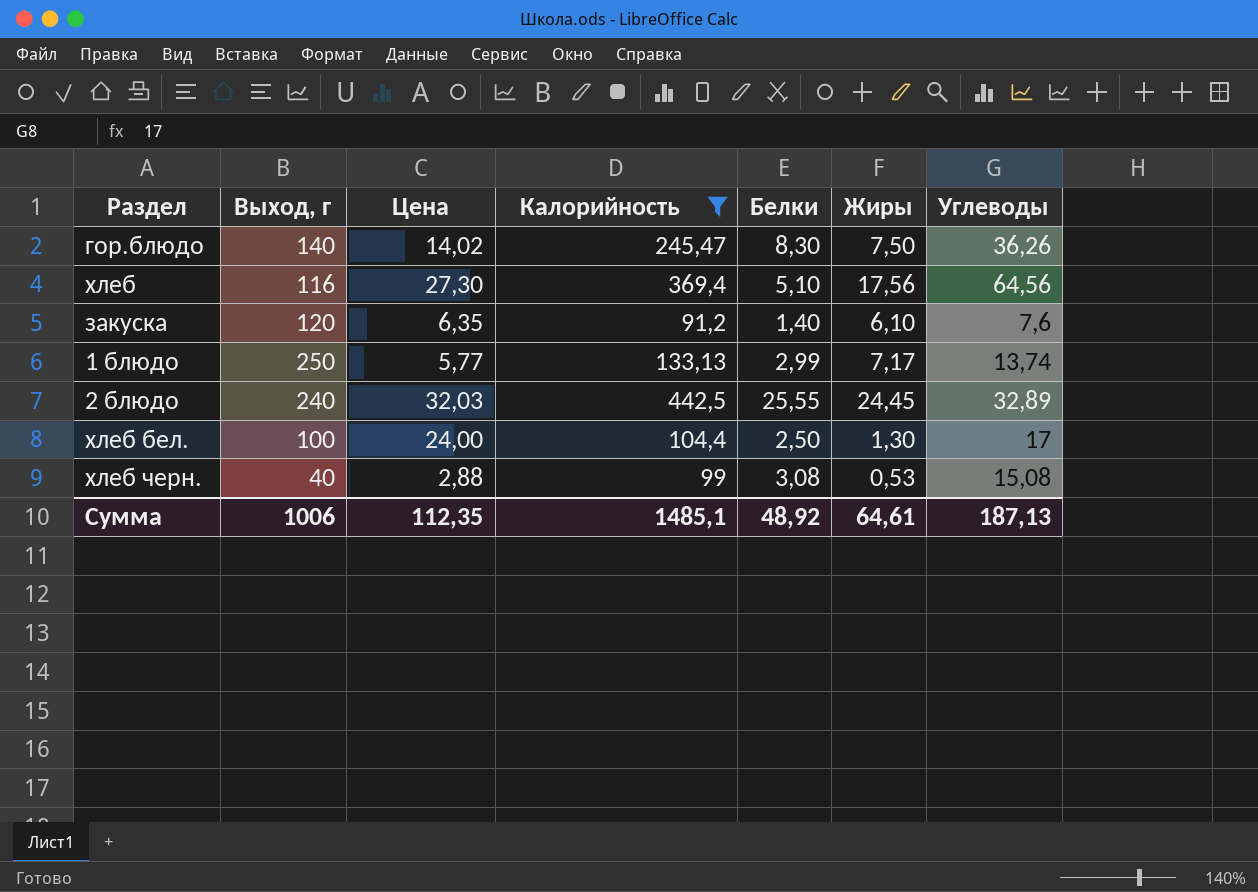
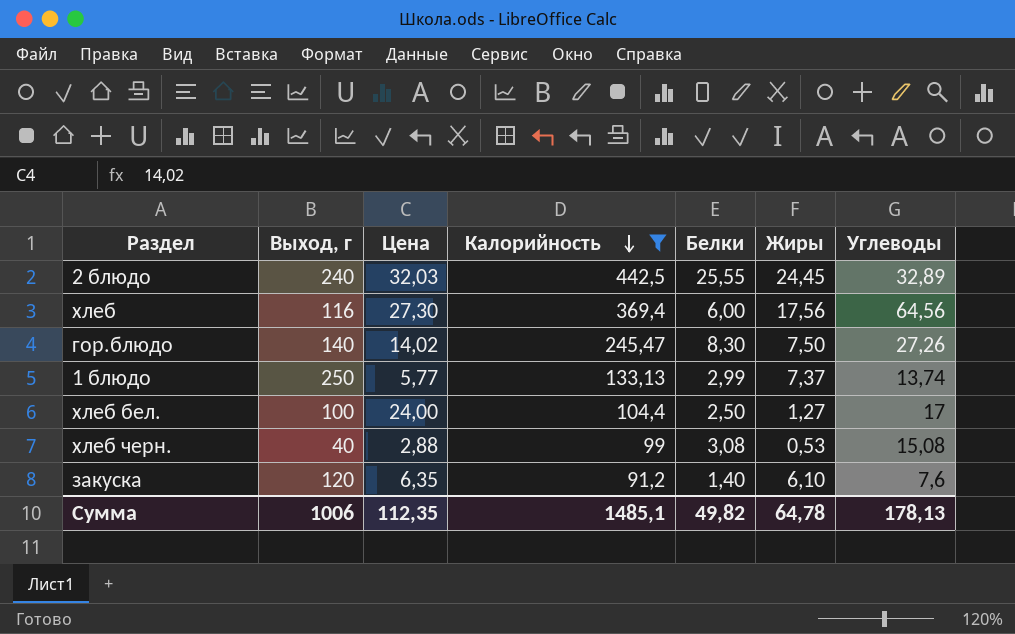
row order: none -> Калорийность descending
хлеб | Белки: 5,10 -> 6,00
гор.блюдо | Углеводы: 36,26 -> 27,26
1 блюдо | Жиры: 7,17 -> 7,37
хлеб бел. | Жиры: 1,30 -> 1,27
Сумма | Белки: 48,92 -> 49,82
Сумма | Жиры: 64,61 -> 64,78
Сумма | Углеводы: 187,13 -> 178,13

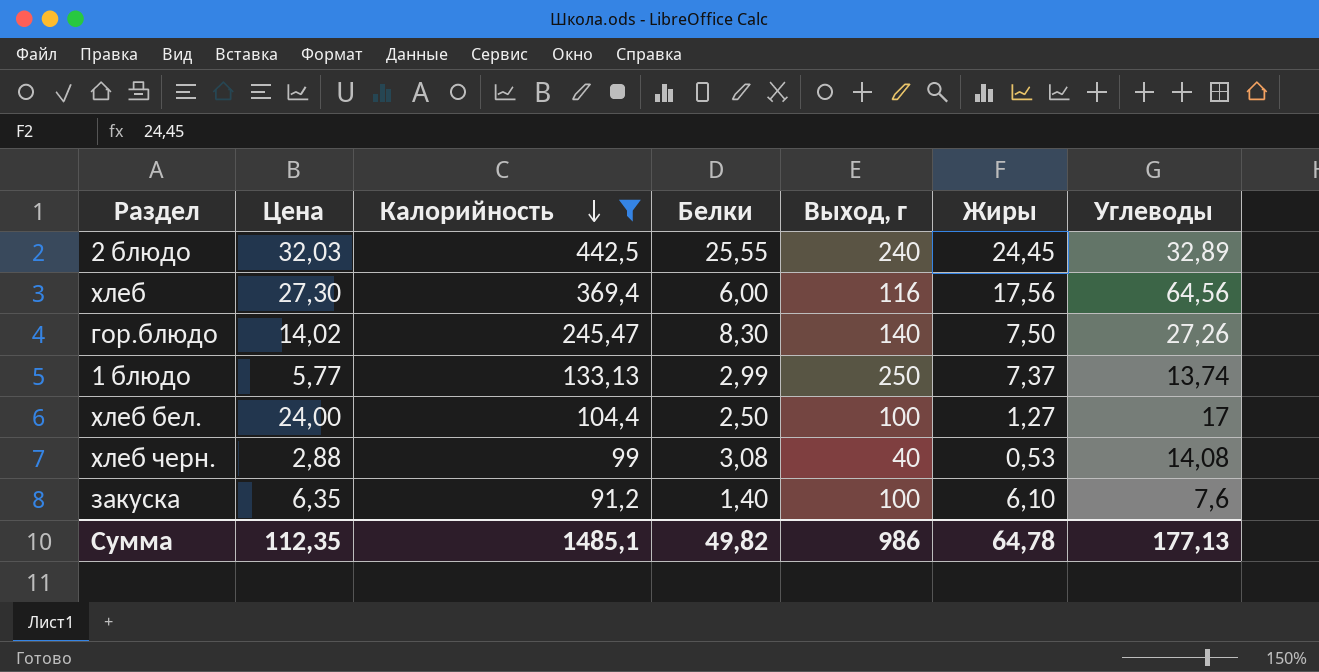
column Выход, г | position: 2 -> 5
хлеб черн. | Углеводы: 15,08 -> 14,08
закуска | Выход, г: 120 -> 100
Сумма | Выход, г: 1006 -> 986
Сумма | Углеводы: 178,13 -> 177,13

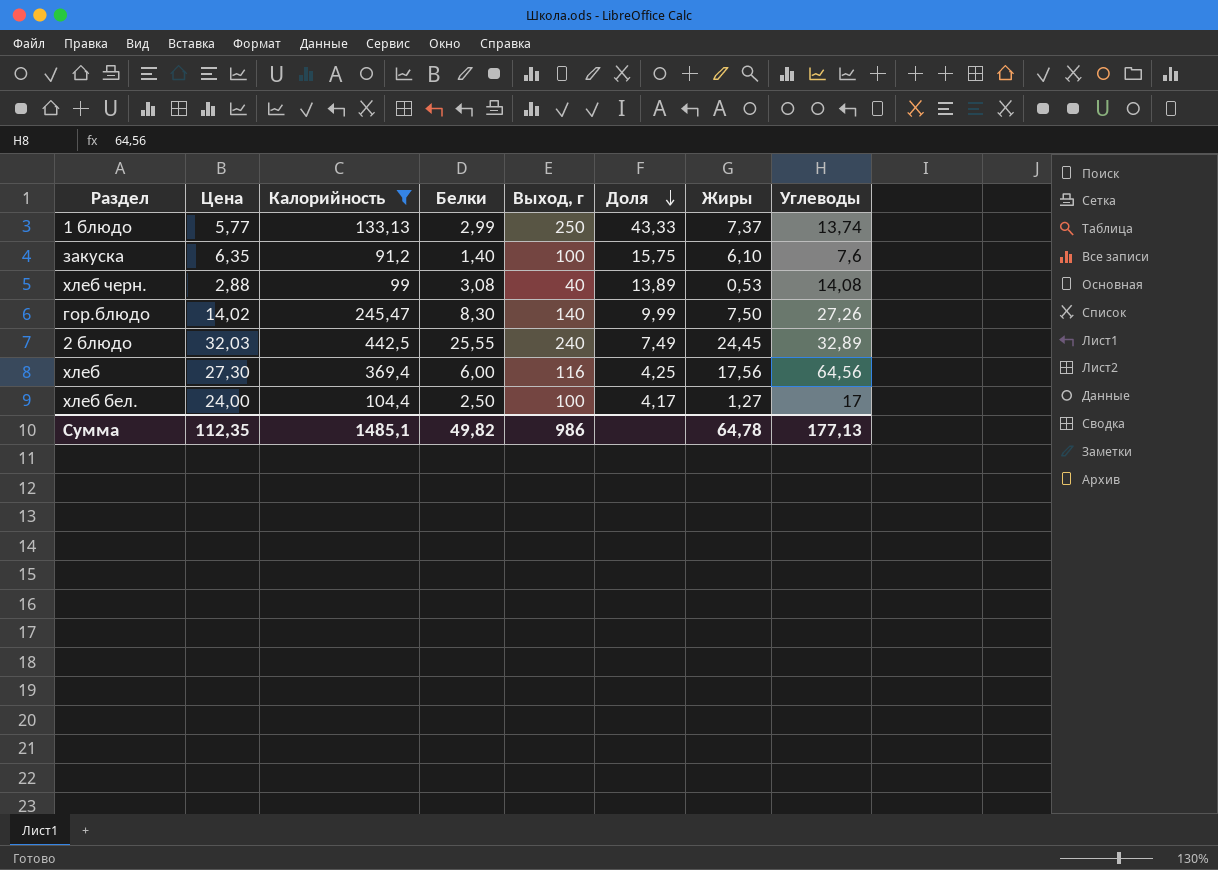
row order: Калорийность descending -> Доля descending
column Доля | formula: none -> [Выход, г] / [Цена]

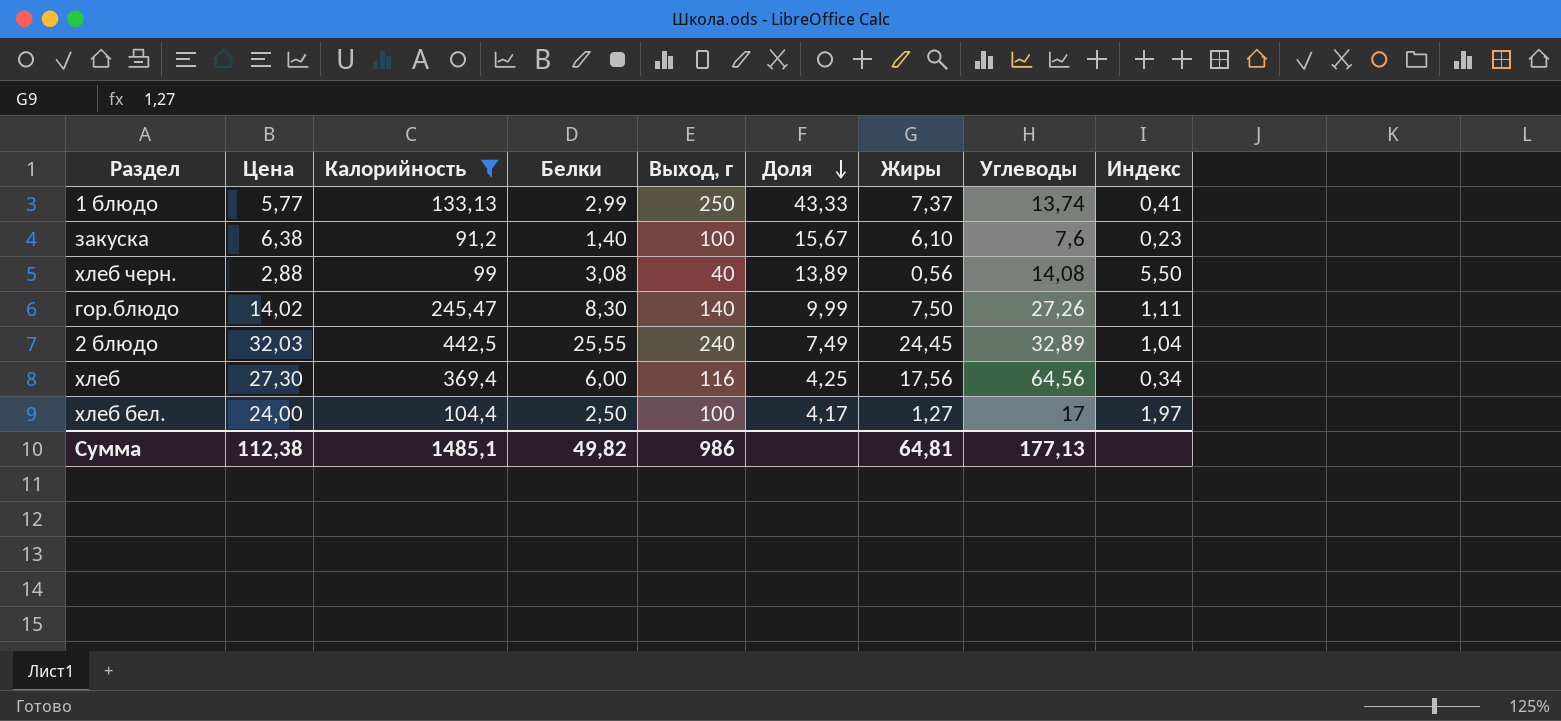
column Индекс | formula: none -> [Белки] / [Жиры]
закуска | Цена: 6,35 -> 6,38
закуска | Доля: 15,75 -> 15,67
хлеб черн. | Жиры: 0,53 -> 0,56
Сумма | Цена: 112,35 -> 112,38
Сумма | Жиры: 64,78 -> 64,81

